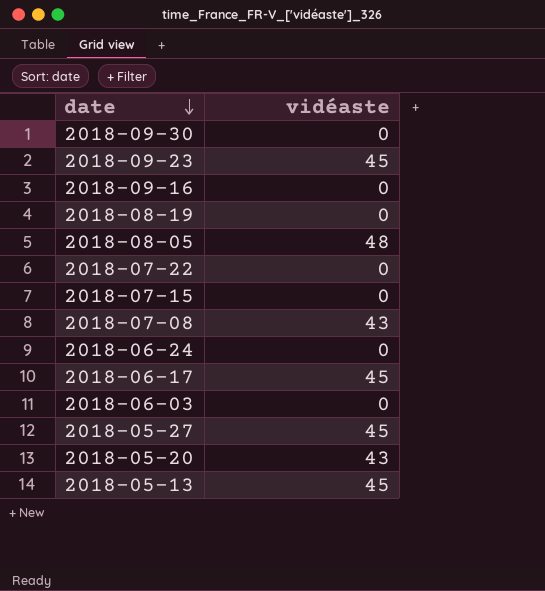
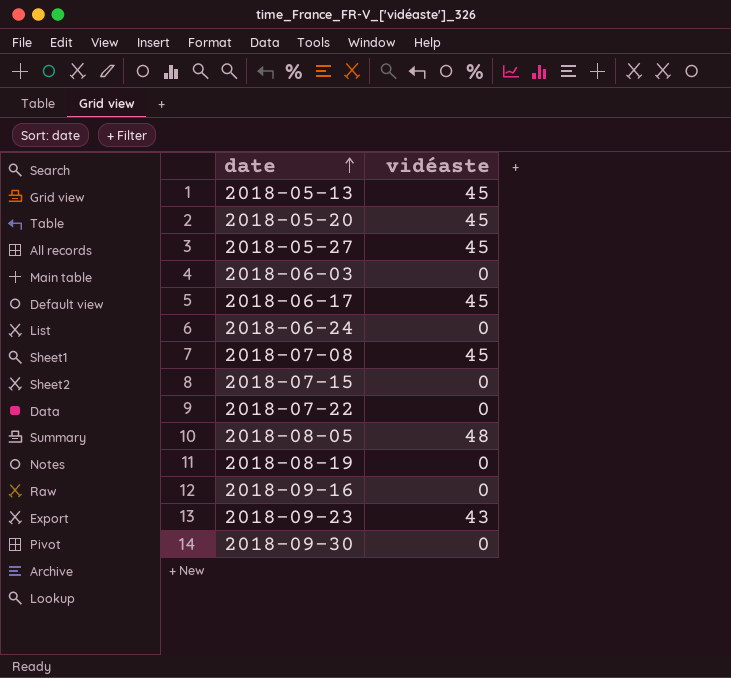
row order: date descending -> date ascending
2018-05-20 | vidéaste: 43 -> 45
2018-07-08 | vidéaste: 43 -> 45
2018-09-23 | vidéaste: 45 -> 43

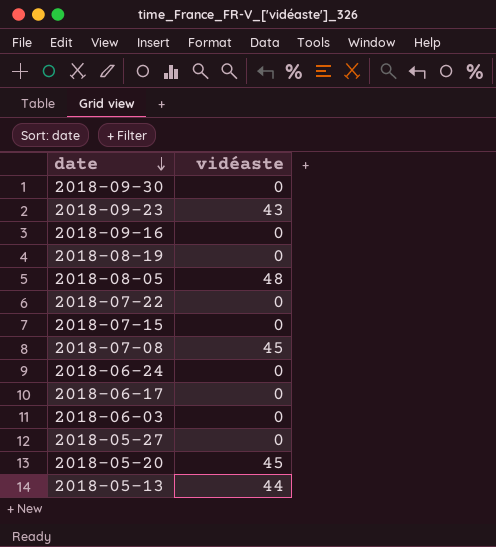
row order: date ascending -> date descending
2018-06-17 | vidéaste: 45 -> 0
2018-05-27 | vidéaste: 45 -> 0
2018-05-13 | vidéaste: 45 -> 44

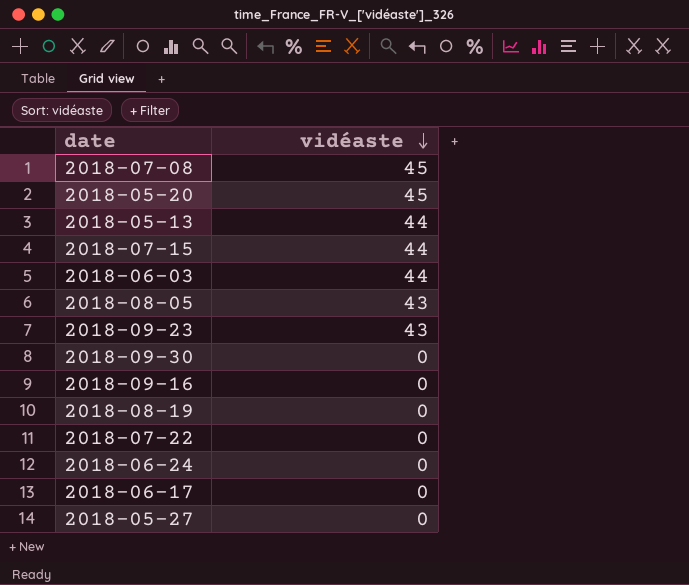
row order: date descending -> vidéaste descending
2018-07-15 | vidéaste: 0 -> 44
2018-06-03 | vidéaste: 0 -> 44
2018-08-05 | vidéaste: 48 -> 43

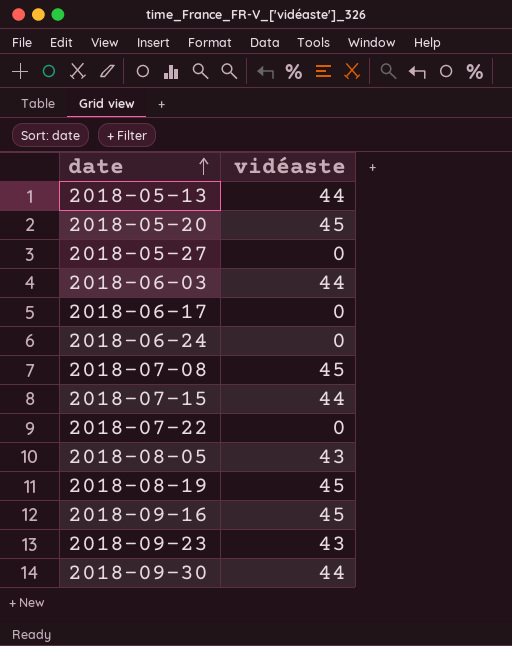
row order: vidéaste descending -> date ascending
2018-08-19 | vidéaste: 0 -> 45
2018-09-16 | vidéaste: 0 -> 45
2018-09-30 | vidéaste: 0 -> 44

